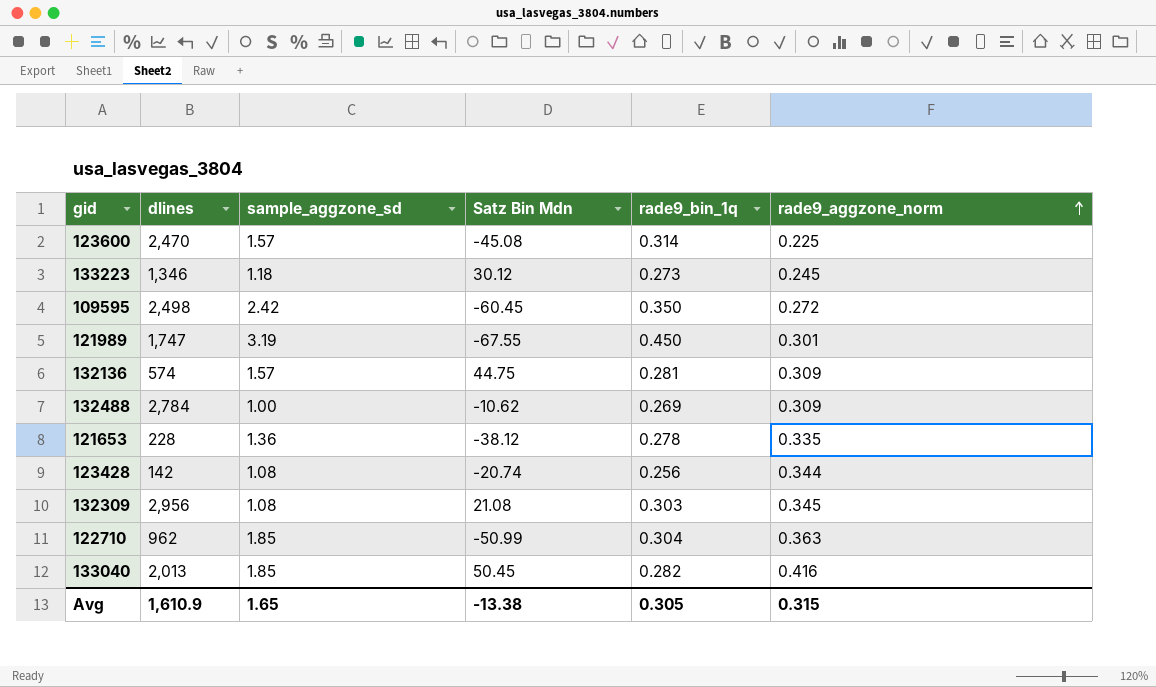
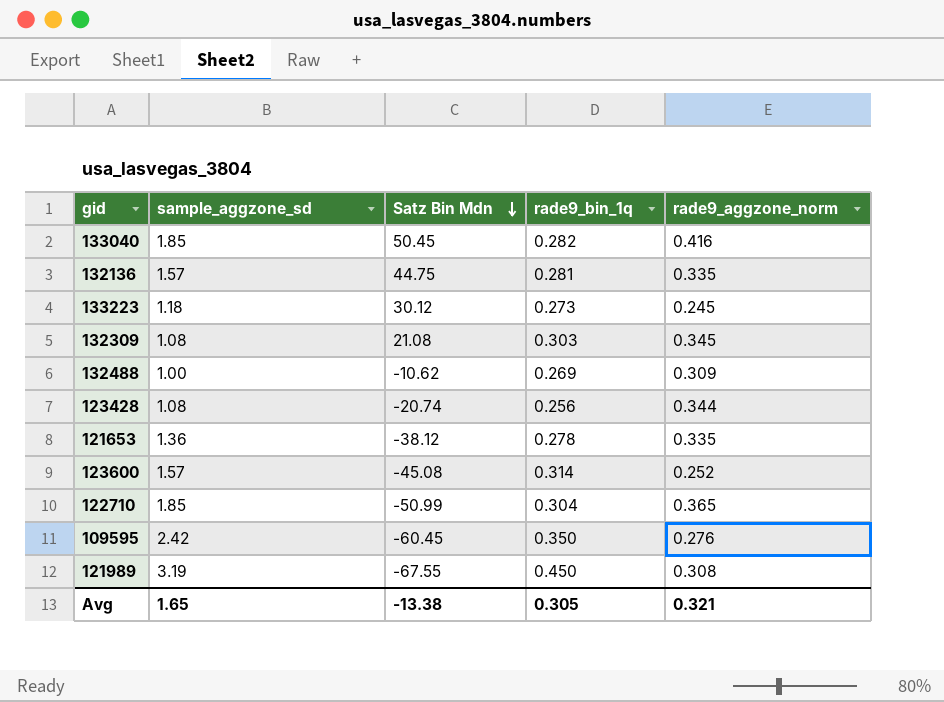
row order: rade9_aggzone_norm ascending -> Satz Bin Mdn descending
column dlines | position: 2 -> none
132136 | rade9_aggzone_norm: 0.309 -> 0.335
123600 | rade9_aggzone_norm: 0.225 -> 0.252
122710 | rade9_aggzone_norm: 0.363 -> 0.365
109595 | rade9_aggzone_norm: 0.272 -> 0.276
121989 | rade9_aggzone_norm: 0.301 -> 0.308
Avg | rade9_aggzone_norm: 0.315 -> 0.321

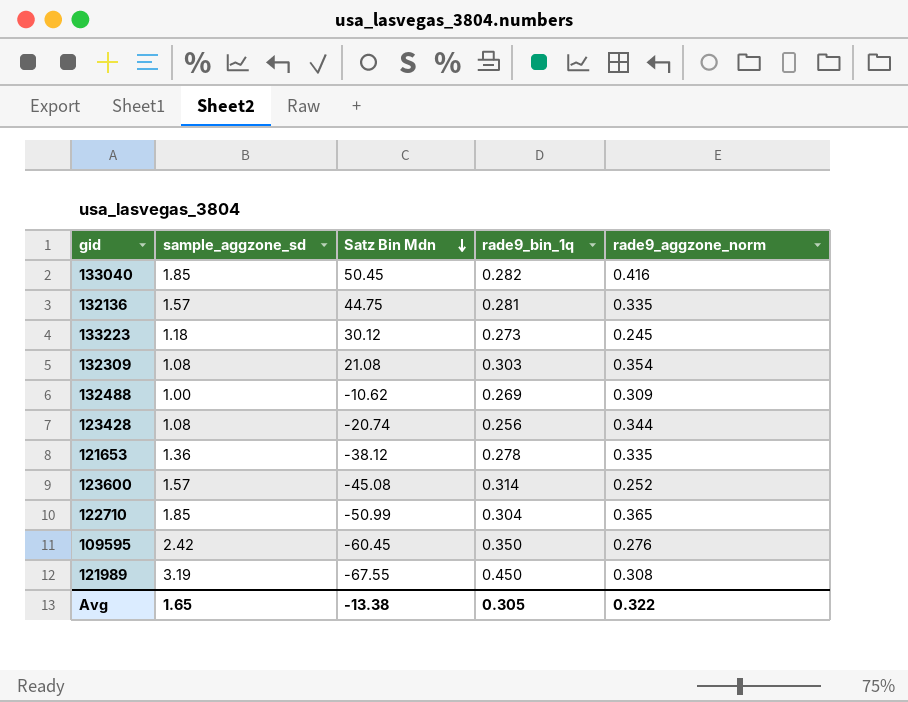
132309 | rade9_aggzone_norm: 0.345 -> 0.354
Avg | rade9_aggzone_norm: 0.321 -> 0.322

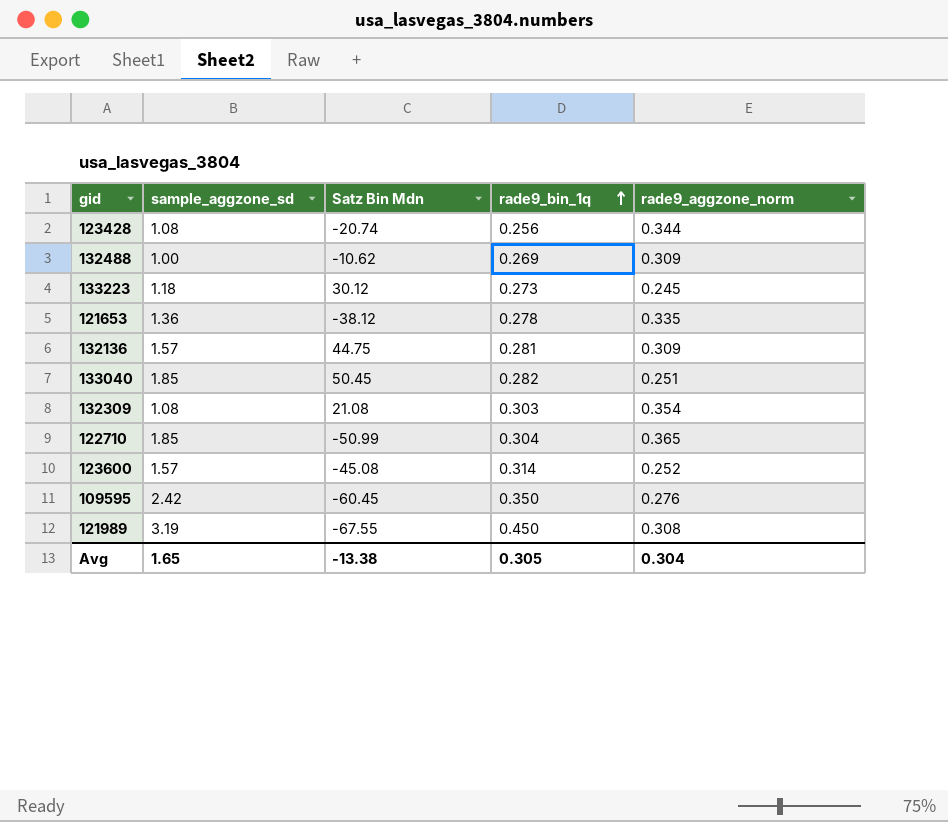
row order: Satz Bin Mdn descending -> rade9_bin_1q ascending
132136 | rade9_aggzone_norm: 0.335 -> 0.309
133040 | rade9_aggzone_norm: 0.416 -> 0.251
Avg | rade9_aggzone_norm: 0.322 -> 0.304

